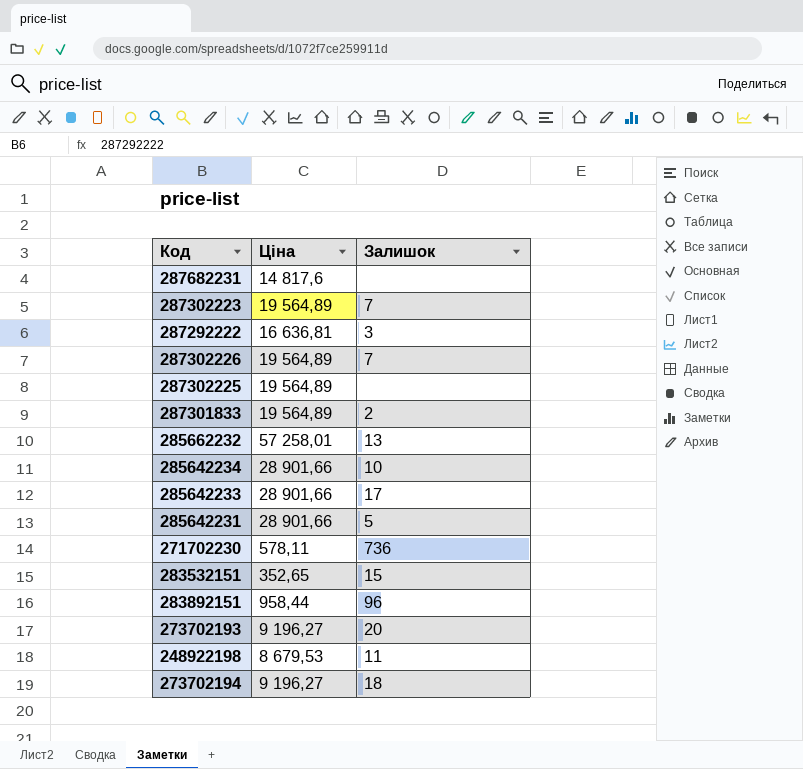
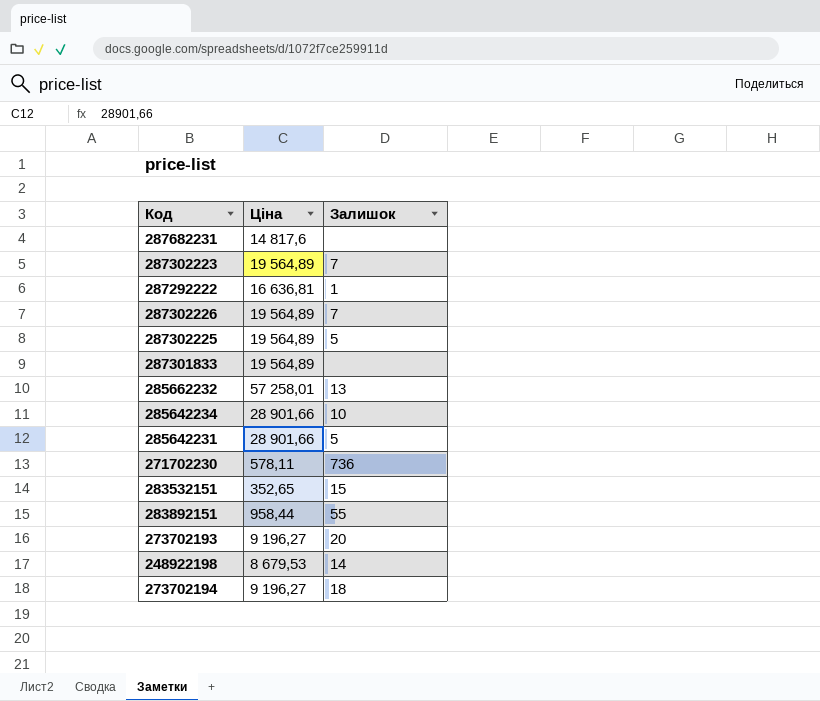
row 285642233: 28 901,66 | 17 -> none
287292222 | Залишок: 3 -> 1
287302225 | Залишок: none -> 5
287301833 | Залишок: 2 -> none
283892151 | Залишок: 96 -> 55
248922198 | Залишок: 11 -> 14

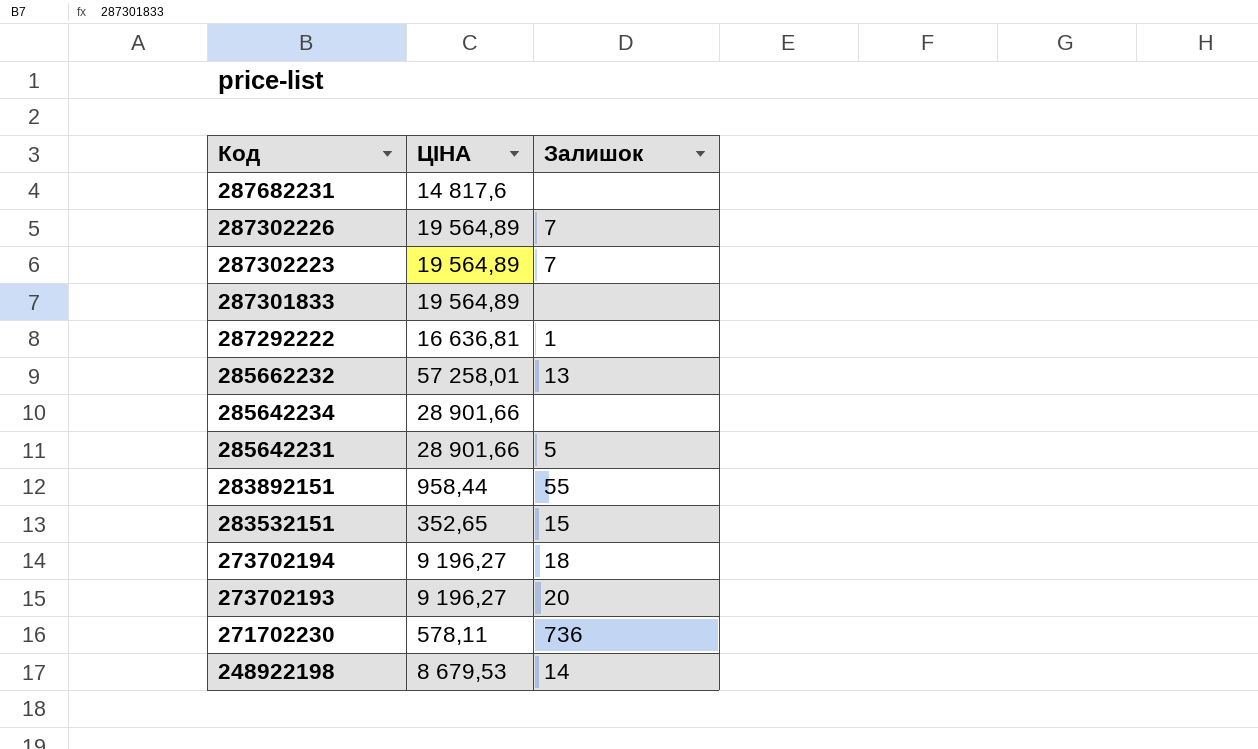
row order: none -> Код descending
column name: Ціна -> ЦІНА
row 287302225: 19 564,89 | 5 -> none
285642234 | Залишок: 10 -> none

